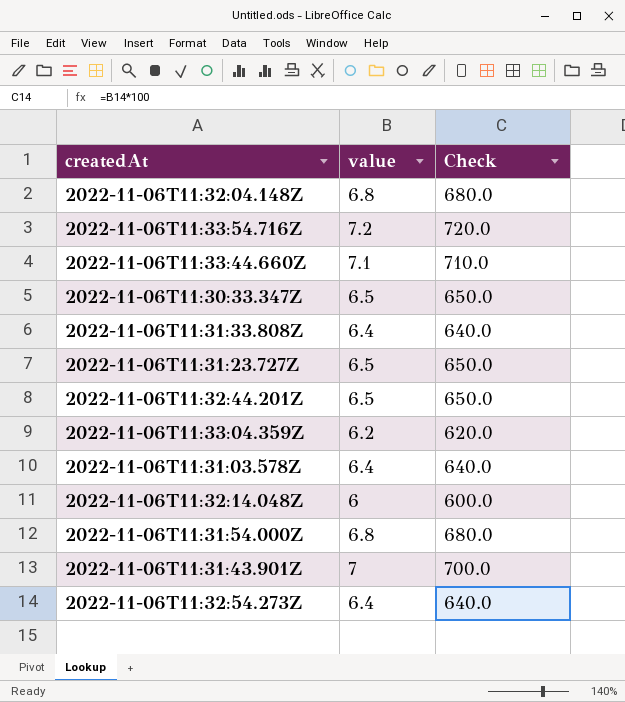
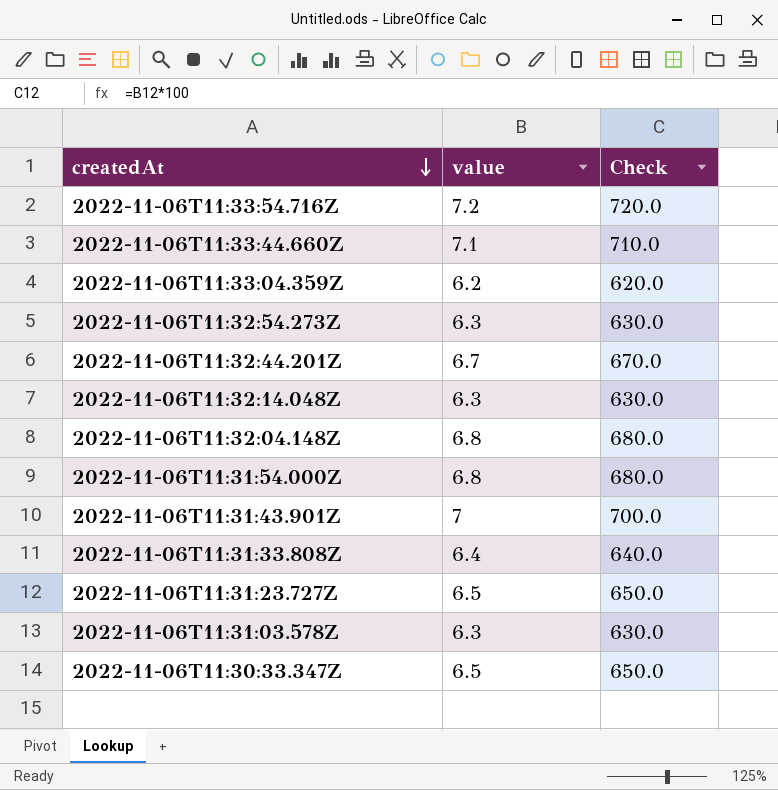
row order: none -> createdAt descending
2022-11-06T11:32:54.273Z | value: 6.4 -> 6.3
2022-11-06T11:32:54.273Z | Check: 640.0 -> 630.0
2022-11-06T11:32:44.201Z | value: 6.5 -> 6.7
2022-11-06T11:32:44.201Z | Check: 650.0 -> 670.0
2022-11-06T11:32:14.048Z | value: 6 -> 6.3
2022-11-06T11:32:14.048Z | Check: 600.0 -> 630.0
2022-11-06T11:31:03.578Z | value: 6.4 -> 6.3
2022-11-06T11:31:03.578Z | Check: 640.0 -> 630.0

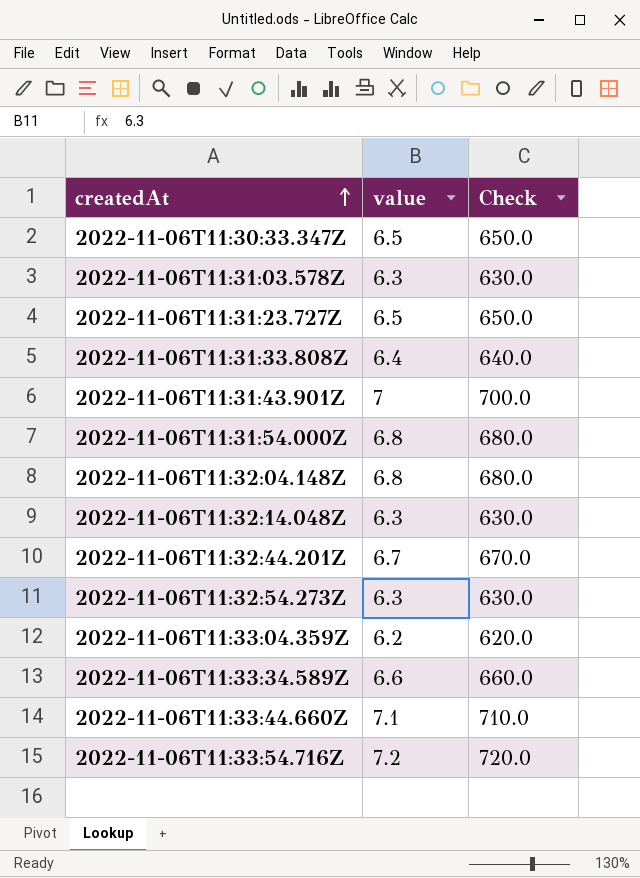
row order: createdAt descending -> createdAt ascending
row 2022-11-06T11:33:34.589Z: none -> 6.6 | 660.0

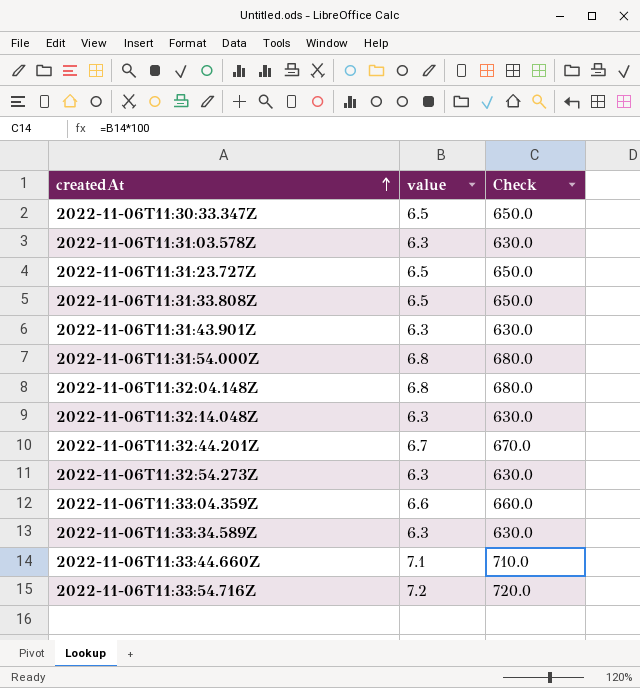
2022-11-06T11:31:33.808Z | value: 6.4 -> 6.5
2022-11-06T11:31:33.808Z | Check: 640.0 -> 650.0
2022-11-06T11:31:43.901Z | value: 7 -> 6.3
2022-11-06T11:31:43.901Z | Check: 700.0 -> 630.0
2022-11-06T11:33:04.359Z | value: 6.2 -> 6.6
2022-11-06T11:33:04.359Z | Check: 620.0 -> 660.0
2022-11-06T11:33:34.589Z | value: 6.6 -> 6.3
2022-11-06T11:33:34.589Z | Check: 660.0 -> 630.0

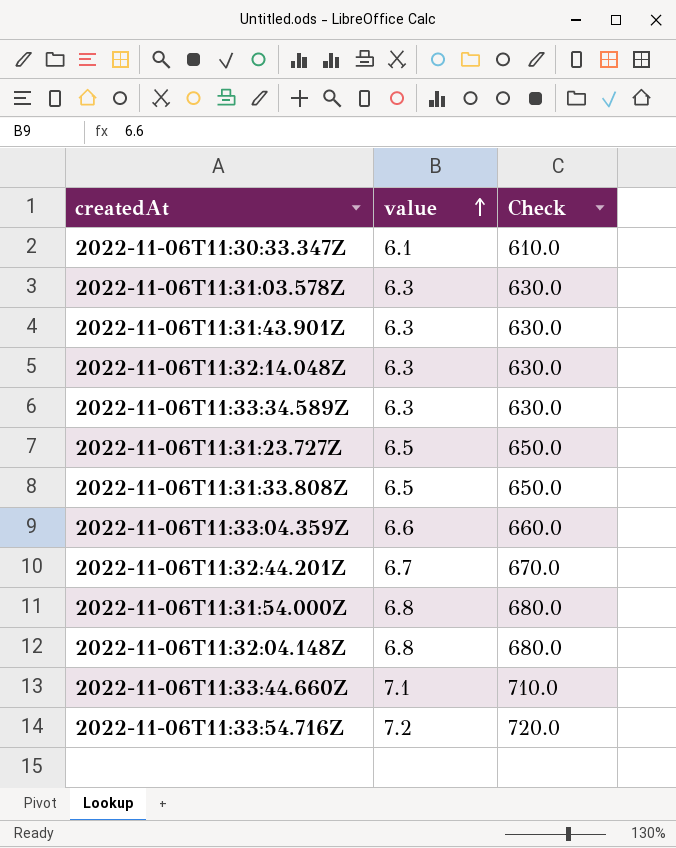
row order: createdAt ascending -> value ascending
row 2022-11-06T11:32:54.273Z: 6.3 | 630.0 -> none
2022-11-06T11:30:33.347Z | value: 6.5 -> 6.1
2022-11-06T11:30:33.347Z | Check: 650.0 -> 610.0

